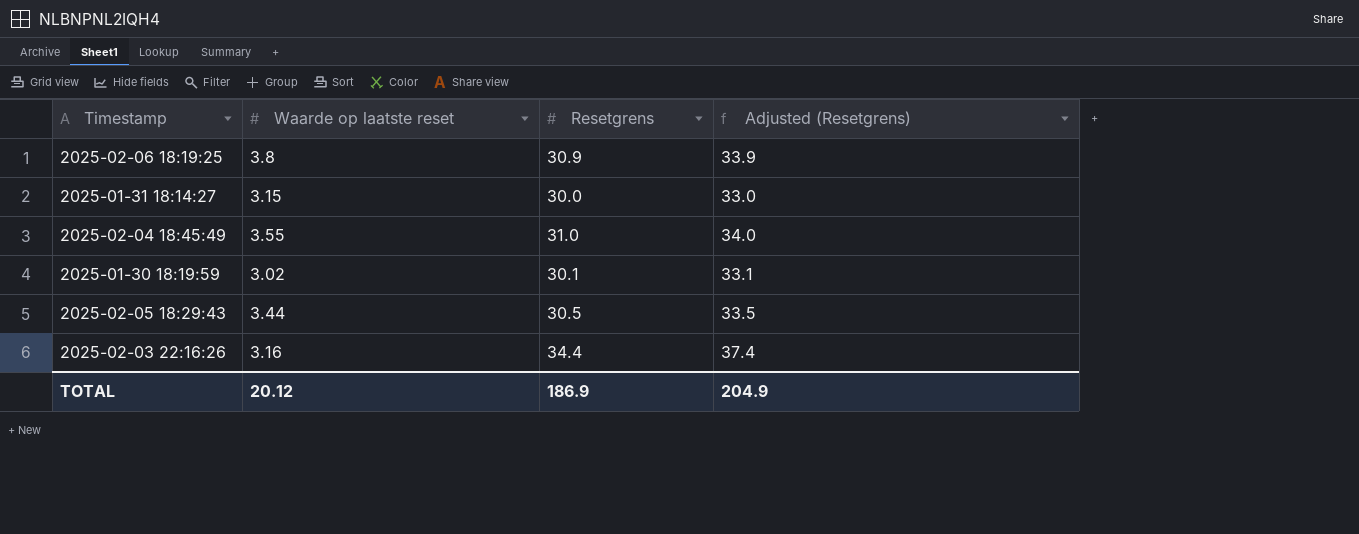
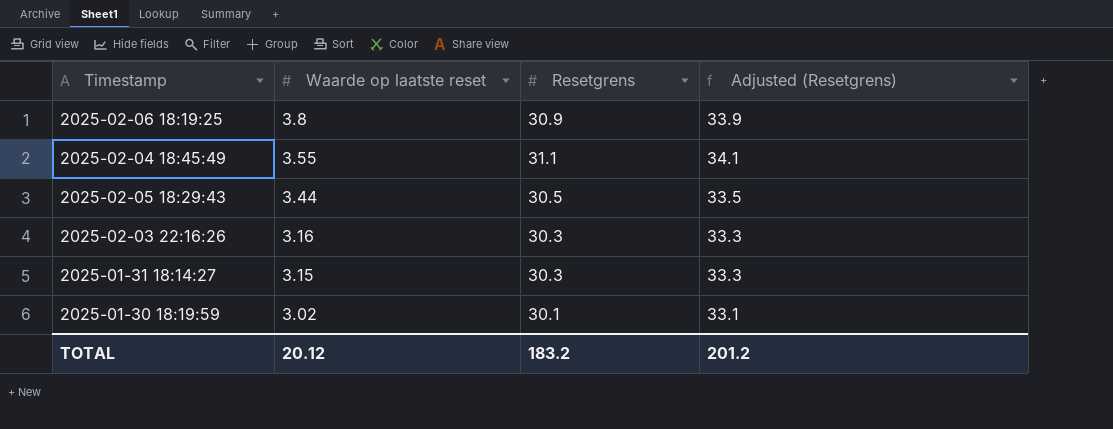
row order: none -> Waarde op laatste reset descending
2025-02-04 18:45:49 | Resetgrens: 31.0 -> 31.1
2025-02-04 18:45:49 | Adjusted (Resetgrens): 34.0 -> 34.1
2025-02-03 22:16:26 | Resetgrens: 34.4 -> 30.3
2025-02-03 22:16:26 | Adjusted (Resetgrens): 37.4 -> 33.3
2025-01-31 18:14:27 | Resetgrens: 30.0 -> 30.3
2025-01-31 18:14:27 | Adjusted (Resetgrens): 33.0 -> 33.3
TOTAL | Resetgrens: 186.9 -> 183.2
TOTAL | Adjusted (Resetgrens): 204.9 -> 201.2

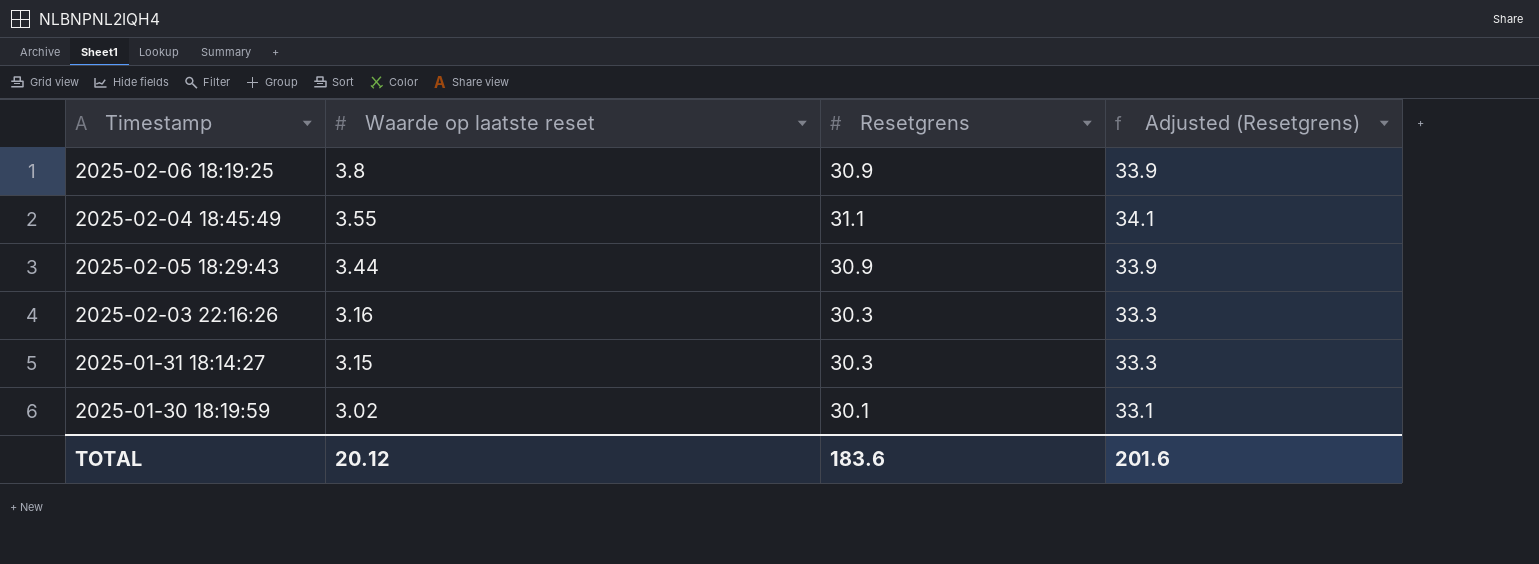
2025-02-05 18:29:43 | Resetgrens: 30.5 -> 30.9
2025-02-05 18:29:43 | Adjusted (Resetgrens): 33.5 -> 33.9
TOTAL | Resetgrens: 183.2 -> 183.6
TOTAL | Adjusted (Resetgrens): 201.2 -> 201.6

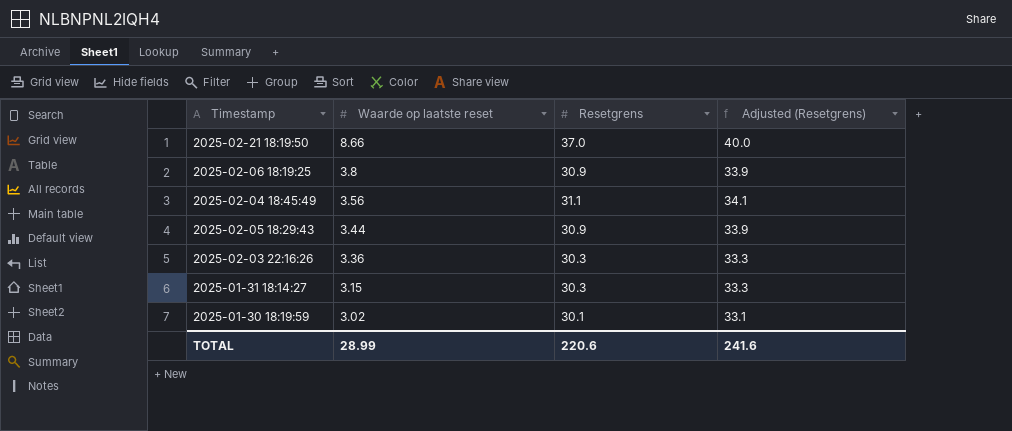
row 2025-02-21 18:19:50: none -> 8.66 | 37.0 | 40.0
2025-02-04 18:45:49 | Waarde op laatste reset: 3.55 -> 3.56
2025-02-03 22:16:26 | Waarde op laatste reset: 3.16 -> 3.36
TOTAL | Waarde op laatste reset: 20.12 -> 28.99
TOTAL | Resetgrens: 183.6 -> 220.6
TOTAL | Adjusted (Resetgrens): 201.6 -> 241.6

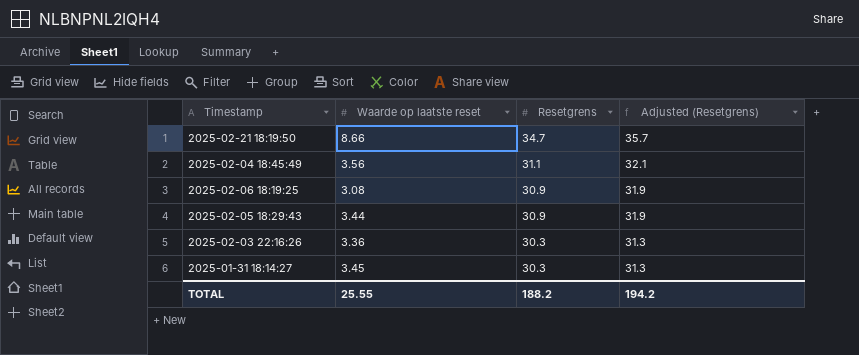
row order: Waarde op laatste reset descending -> Resetgrens descending
column Adjusted (Resetgrens) | formula: [Resetgrens] + 3 -> [Resetgrens] + 1
row 2025-01-30 18:19:59: 3.02 | 30.1 | 33.1 -> none
2025-02-21 18:19:50 | Resetgrens: 37.0 -> 34.7
2025-02-06 18:19:25 | Waarde op laatste reset: 3.8 -> 3.08
2025-01-31 18:14:27 | Waarde op laatste reset: 3.15 -> 3.45
TOTAL | Waarde op laatste reset: 28.99 -> 25.55
TOTAL | Resetgrens: 220.6 -> 188.2
TOTAL | Adjusted (Resetgrens): 241.6 -> 194.2

